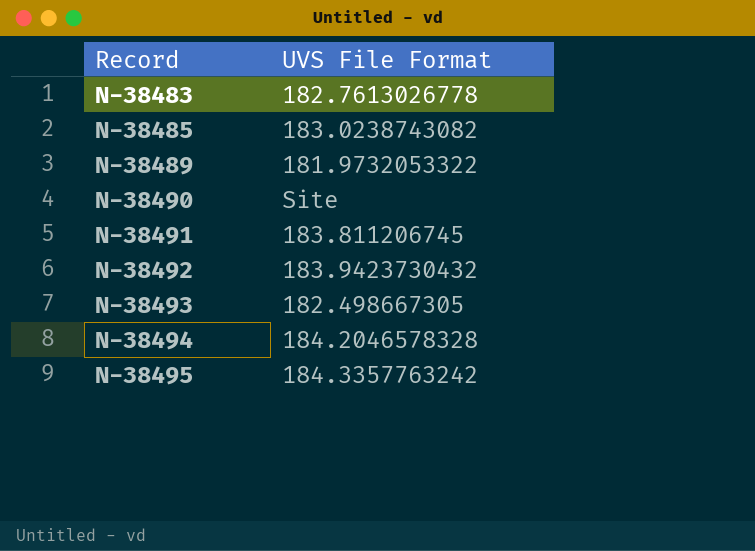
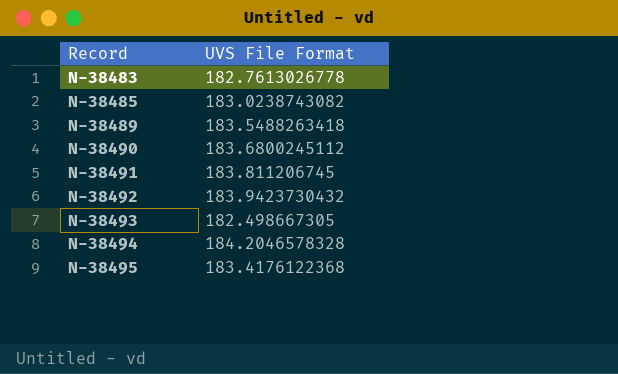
N-38489 | UVS File Format: 181.9732053322 -> 183.5488263418
N-38490 | UVS File Format: Site -> 183.6800245112
N-38495 | UVS File Format: 184.3357763242 -> 183.4176122368

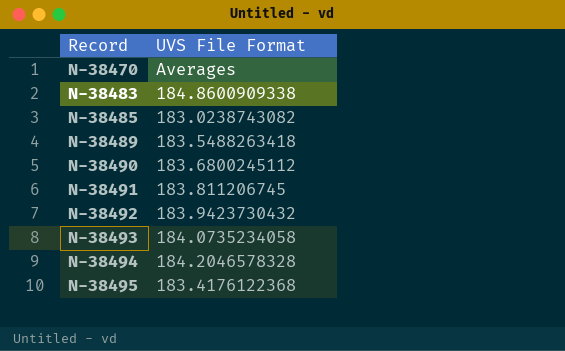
row N-38470: none -> Averages
N-38483 | UVS File Format: 182.7613026778 -> 184.8600909338
N-38493 | UVS File Format: 182.498667305 -> 184.0735234058

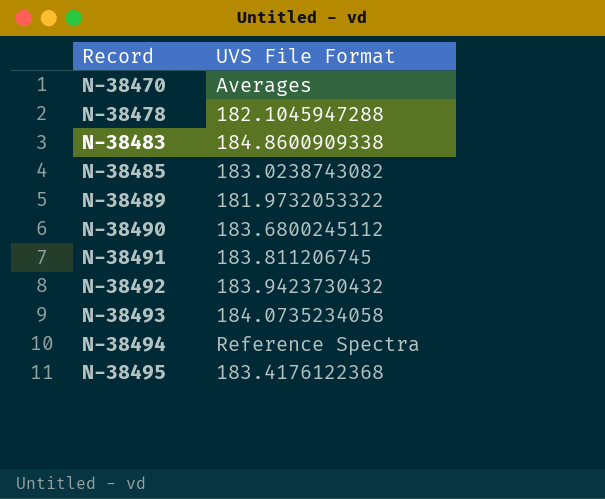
row N-38478: none -> 182.1045947288
N-38489 | UVS File Format: 183.5488263418 -> 181.9732053322
N-38494 | UVS File Format: 184.2046578328 -> Reference Spectra

